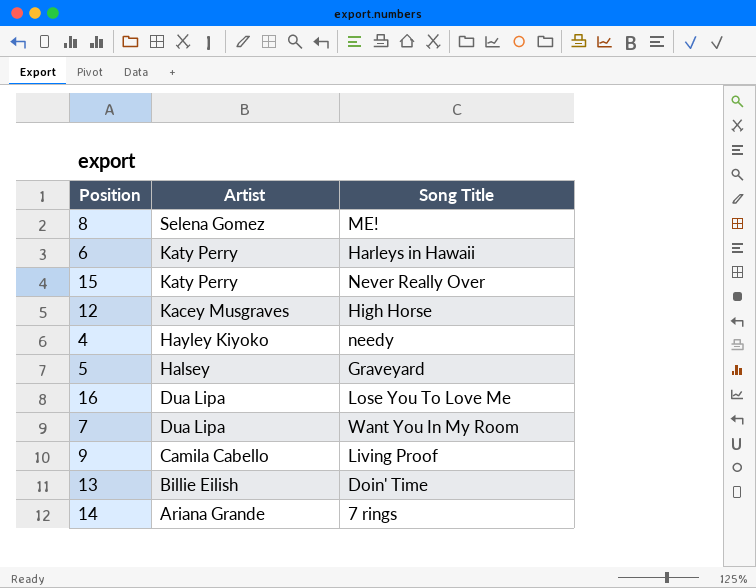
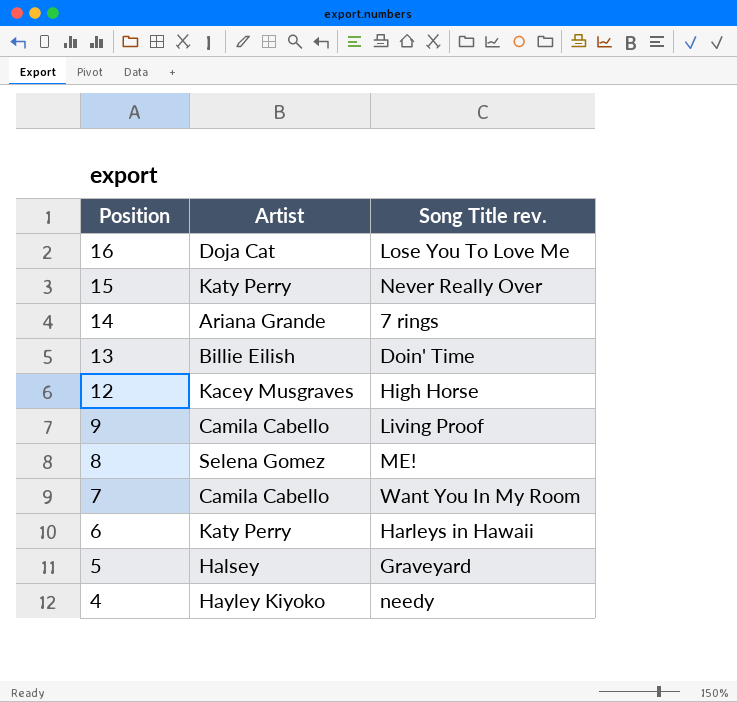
row order: Artist descending -> Position descending
column name: Song Title -> Song Title rev.
16 | Artist: Dua Lipa -> Doja Cat
7 | Artist: Dua Lipa -> Camila Cabello

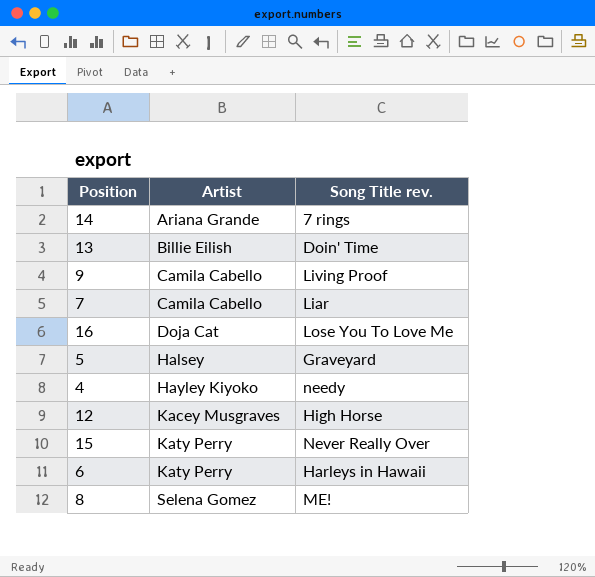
row order: Position descending -> Artist ascending
7 | Song Title rev.: Want You In My Room -> Liar

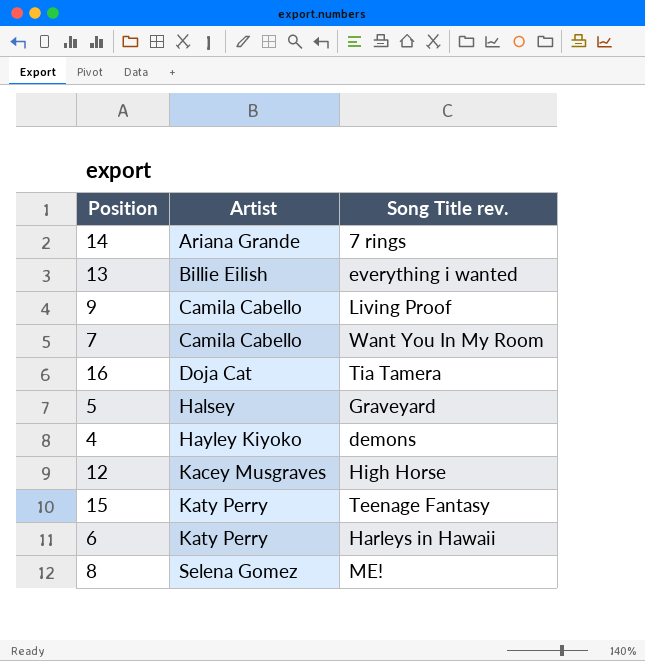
13 | Song Title rev.: Doin' Time -> everything i wanted
7 | Song Title rev.: Liar -> Want You In My Room
16 | Song Title rev.: Lose You To Love Me -> Tia Tamera
4 | Song Title rev.: needy -> demons
15 | Song Title rev.: Never Really Over -> Teenage Fantasy

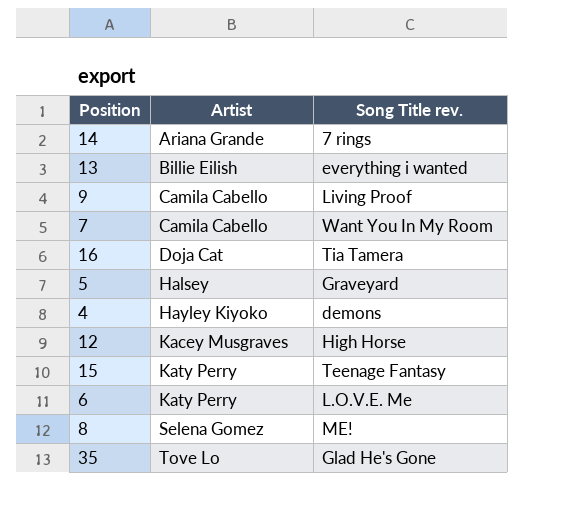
6 | Song Title rev.: Harleys in Hawaii -> L.O.V.E. Me
row 35: none -> Tove Lo | Glad He's Gone

